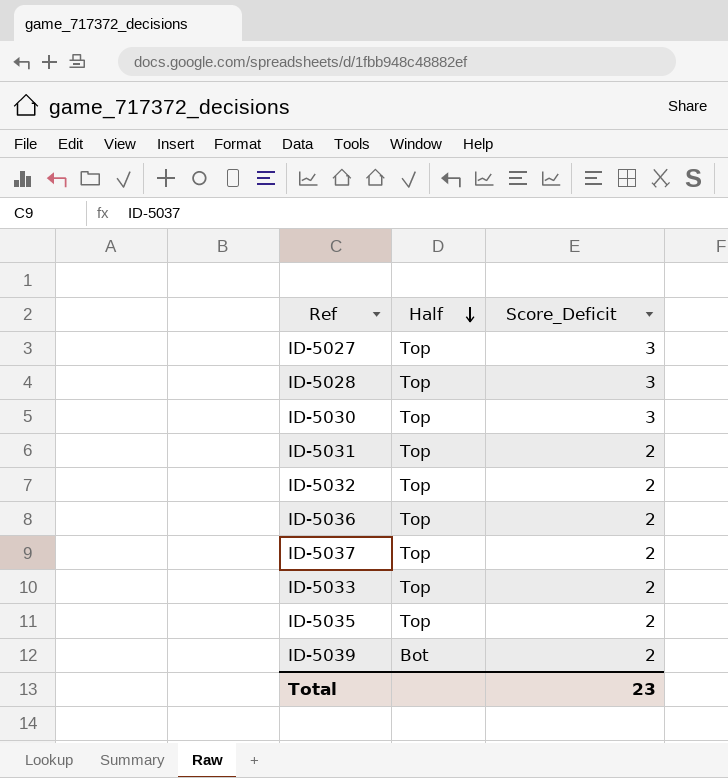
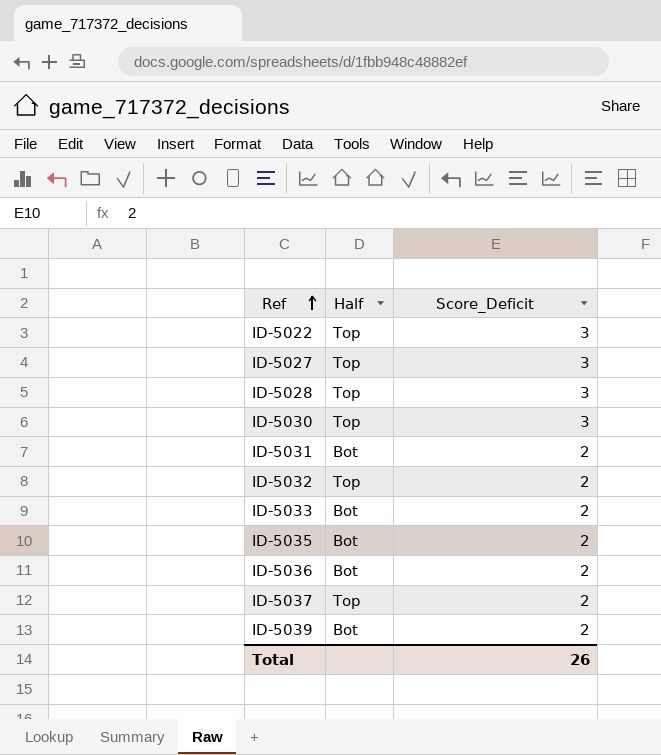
row order: Half descending -> Ref ascending
row ID-5022: none -> Top | 3
ID-5031 | Half: Top -> Bot
ID-5033 | Half: Top -> Bot
ID-5035 | Half: Top -> Bot
ID-5036 | Half: Top -> Bot
Total | Score_Deficit: 23 -> 26

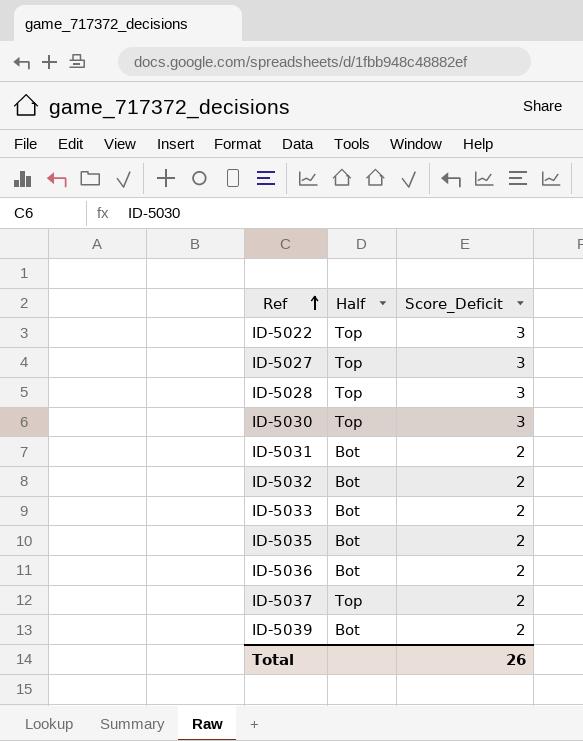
ID-5032 | Half: Top -> Bot

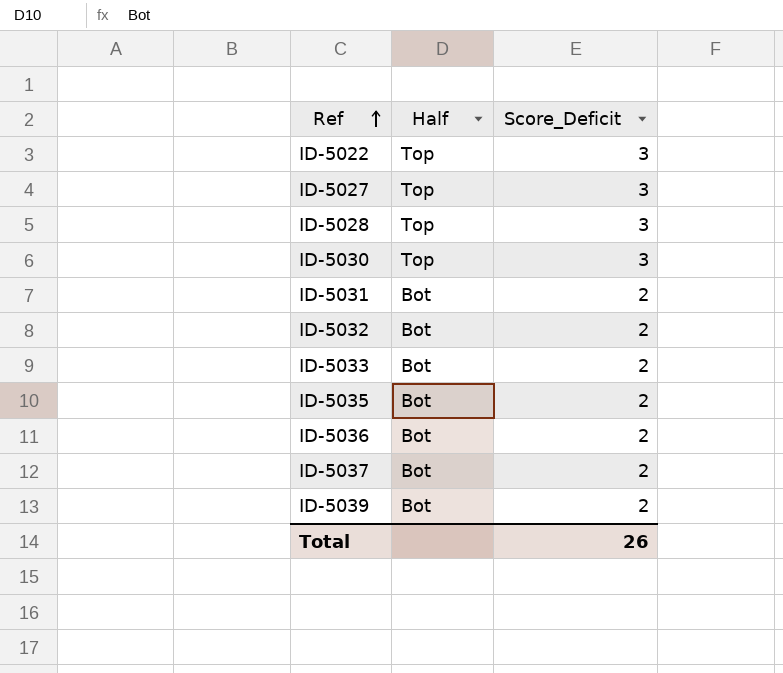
ID-5037 | Half: Top -> Bot

